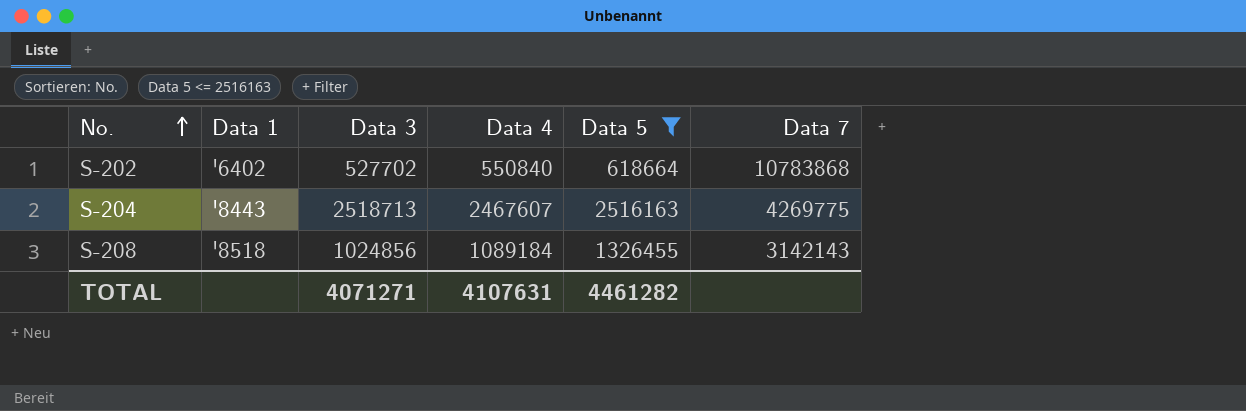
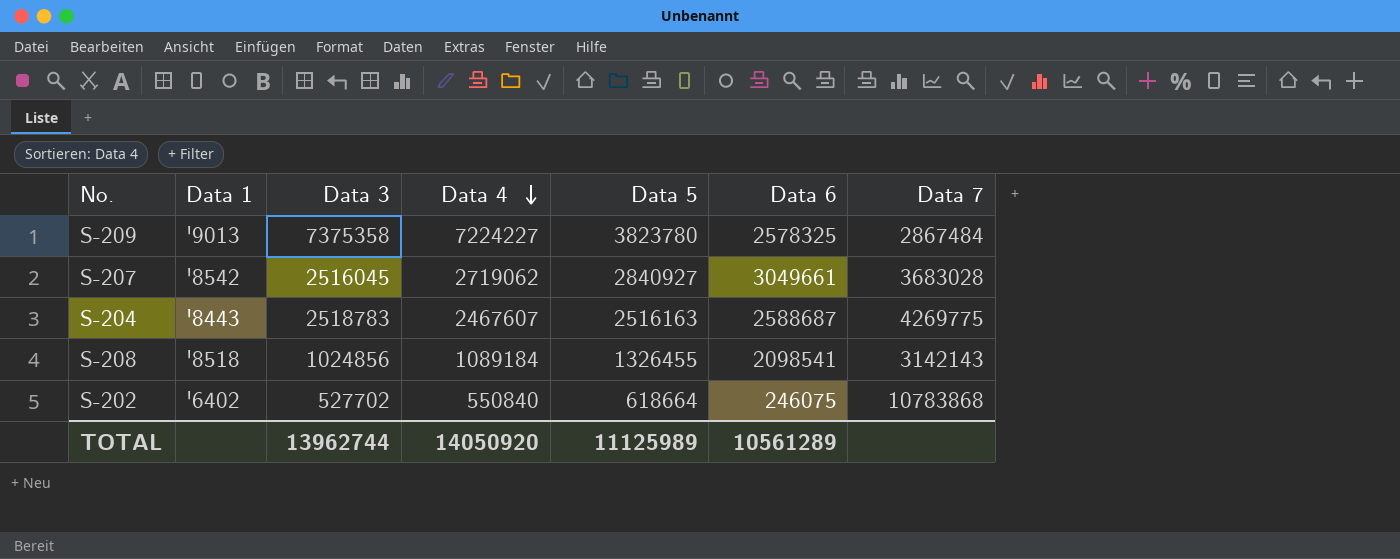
filter: Data 5 <= 2516163 -> none
row order: No. ascending -> Data 4 descending
column Data 6 | position: none -> 6
S-204 | Data 3: 2518713 -> 2518783
TOTAL | Data 3: 4071271 -> 13962744
TOTAL | Data 4: 4107631 -> 14050920
TOTAL | Data 5: 4461282 -> 11125989

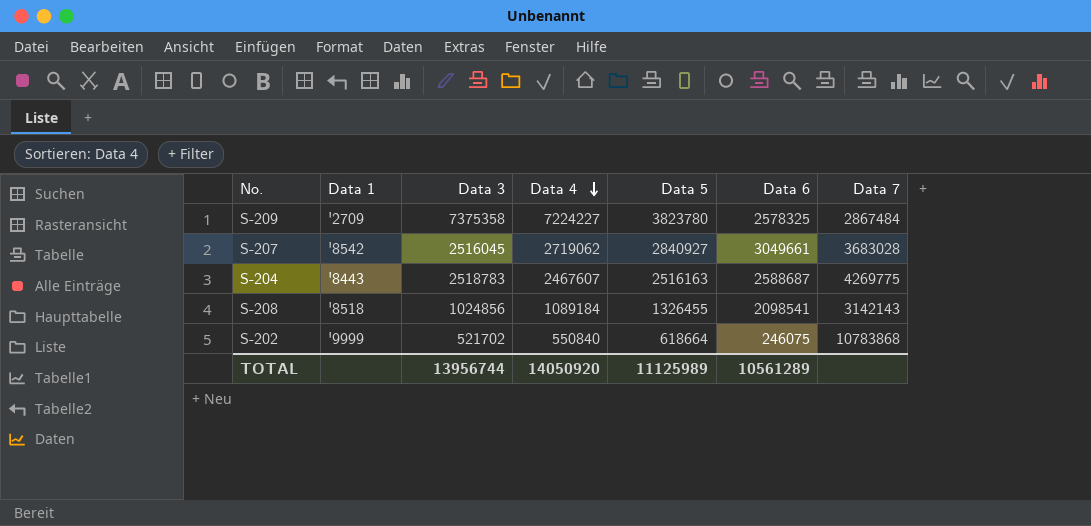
S-209 | Data 1: '9013 -> '2709
S-202 | Data 1: '6402 -> '9999
S-202 | Data 3: 527702 -> 521702
TOTAL | Data 3: 13962744 -> 13956744

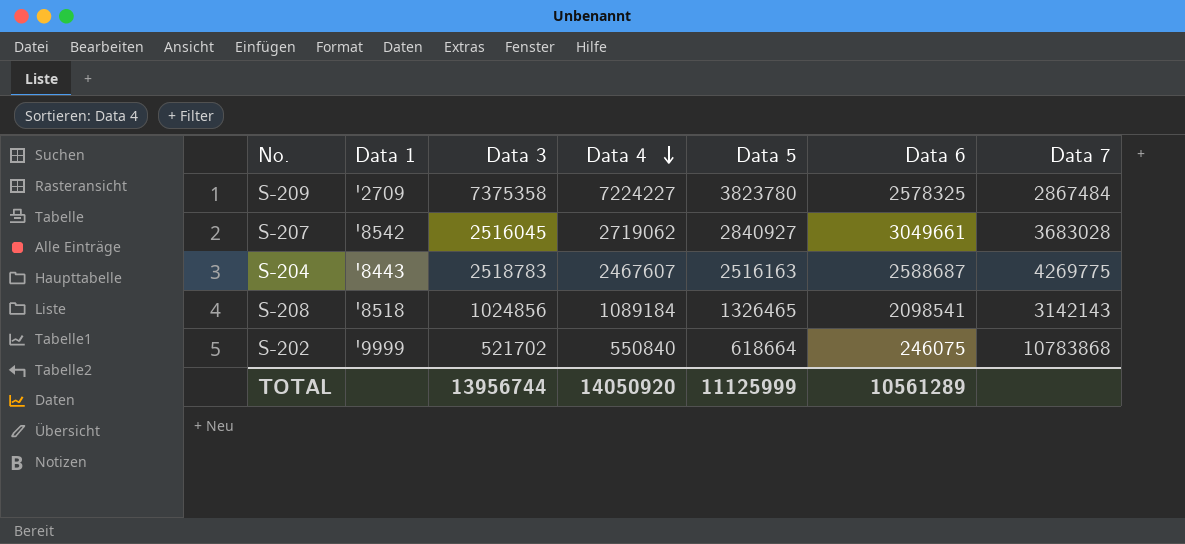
S-208 | Data 5: 1326455 -> 1326465
TOTAL | Data 5: 11125989 -> 11125999

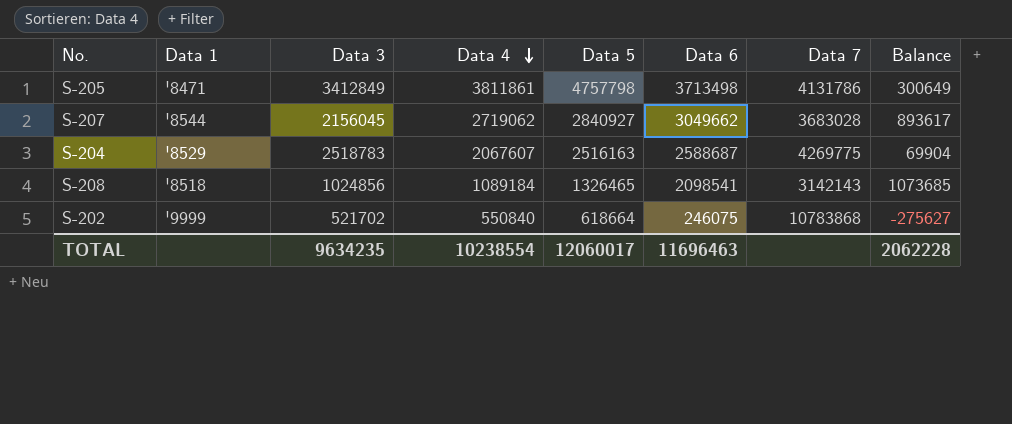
column Balance | formula: none -> [Data 6] - [Data 3]
row S-209: '2709 | 7375358 | 7224227 | 3823780 | 2578325 | 2867484 -> none
row S-205: none -> '8471 | 3412849 | 3811861 | 4757798 | 3713498 | 4131786 | 300649
S-207 | Data 1: '8542 -> '8544
S-207 | Data 3: 2516045 -> 2156045
S-207 | Data 6: 3049661 -> 3049662
S-204 | Data 1: '8443 -> '8529
S-204 | Data 4: 2467607 -> 2067607
TOTAL | Data 3: 13956744 -> 9634235
TOTAL | Data 4: 14050920 -> 10238554
TOTAL | Data 5: 11125999 -> 12060017
TOTAL | Data 6: 10561289 -> 11696463

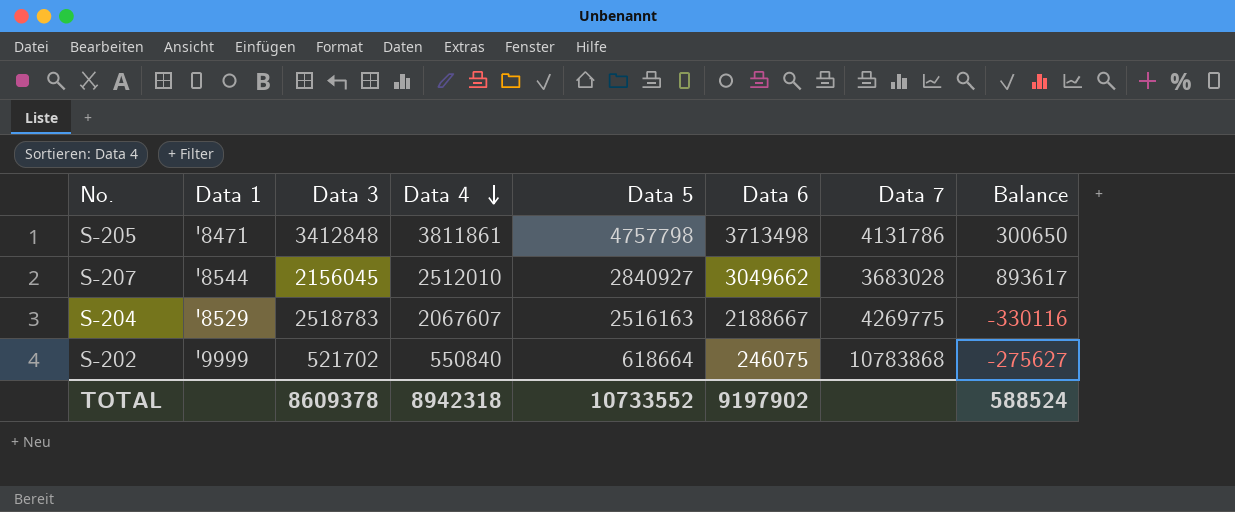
row S-208: '8518 | 1024856 | 1089184 | 1326465 | 2098541 | 3142143 | 1073685 -> none
S-205 | Data 3: 3412849 -> 3412848
S-205 | Balance: 300649 -> 300650
S-207 | Data 4: 2719062 -> 2512010
S-204 | Data 6: 2588687 -> 2188667
S-204 | Balance: 69904 -> -330116
TOTAL | Data 3: 9634235 -> 8609378
TOTAL | Data 4: 10238554 -> 8942318
TOTAL | Data 5: 12060017 -> 10733552
TOTAL | Data 6: 11696463 -> 9197902
TOTAL | Balance: 2062228 -> 588524

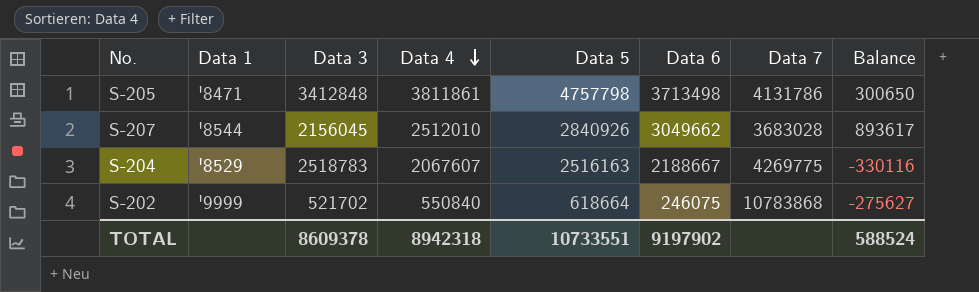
S-207 | Data 5: 2840927 -> 2840926
TOTAL | Data 5: 10733552 -> 10733551

